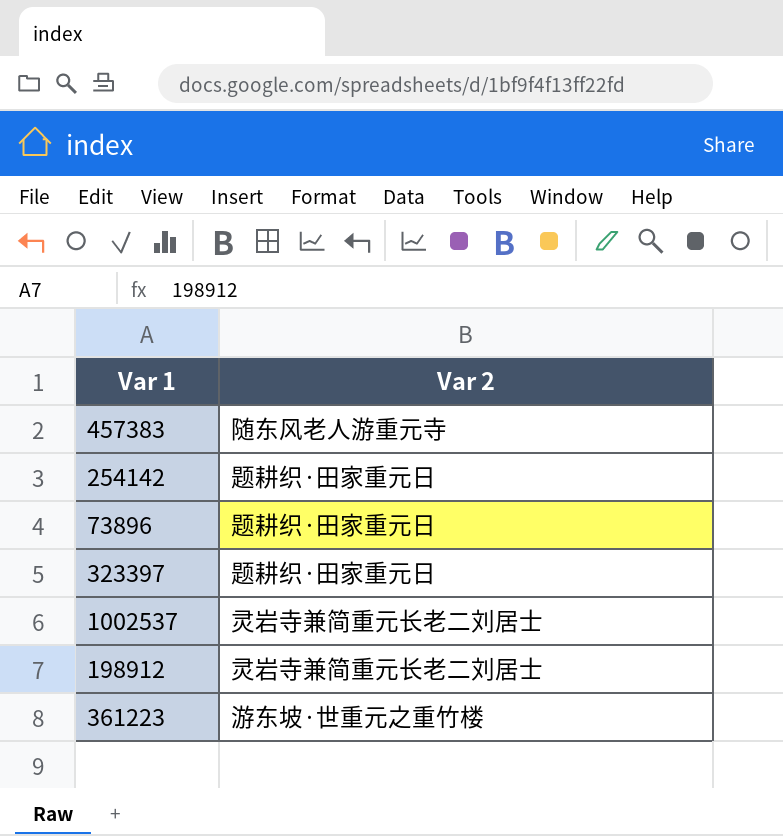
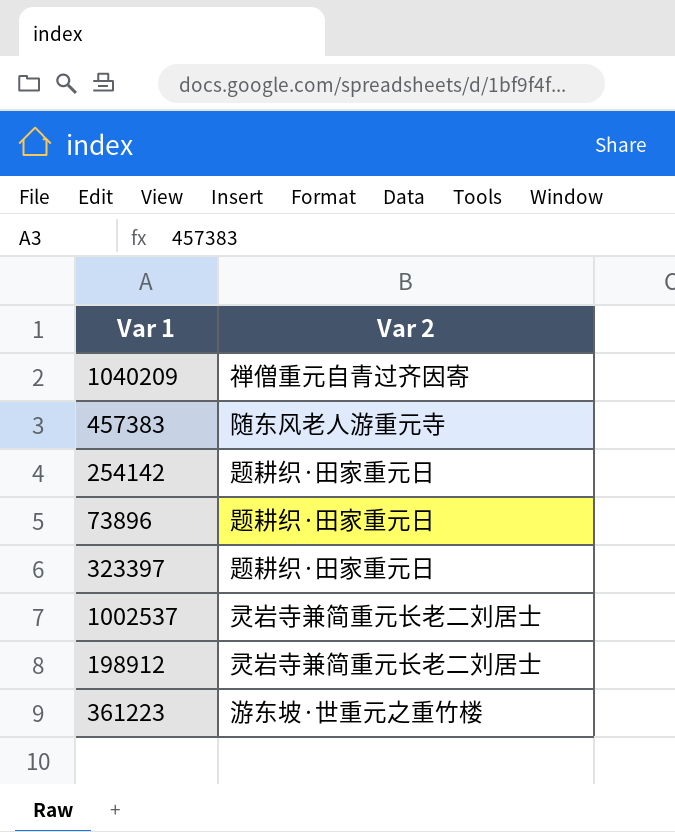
row 1040209: none -> 禅僧重元自青过齐因寄

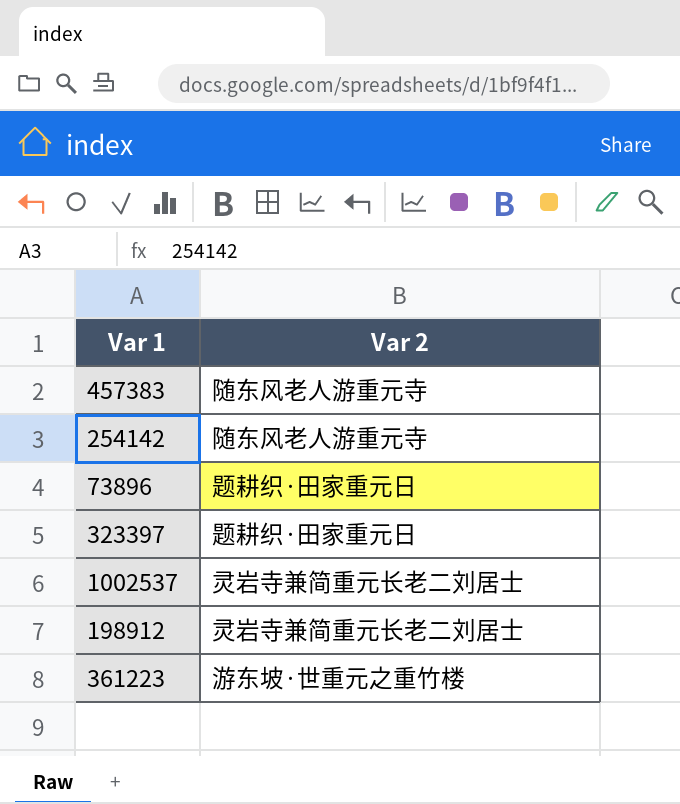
row 1040209: 禅僧重元自青过齐因寄 -> none
254142 | Var 2: 题耕织·田家重元日 -> 随东风老人游重元寺

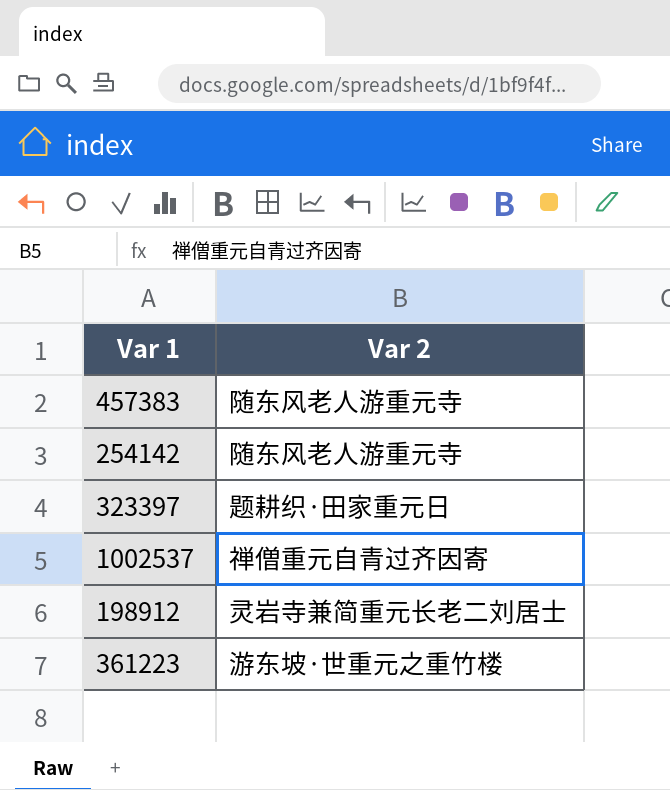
row 73896: 题耕织·田家重元日 -> none
1002537 | Var 2: 灵岩寺兼简重元长老二刘居士 -> 禅僧重元自青过齐因寄

